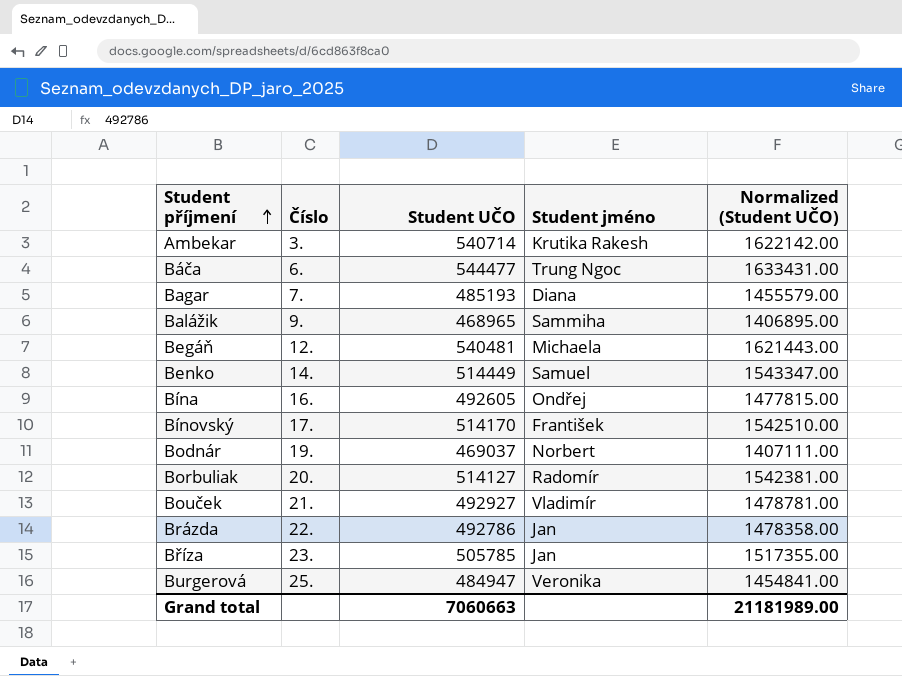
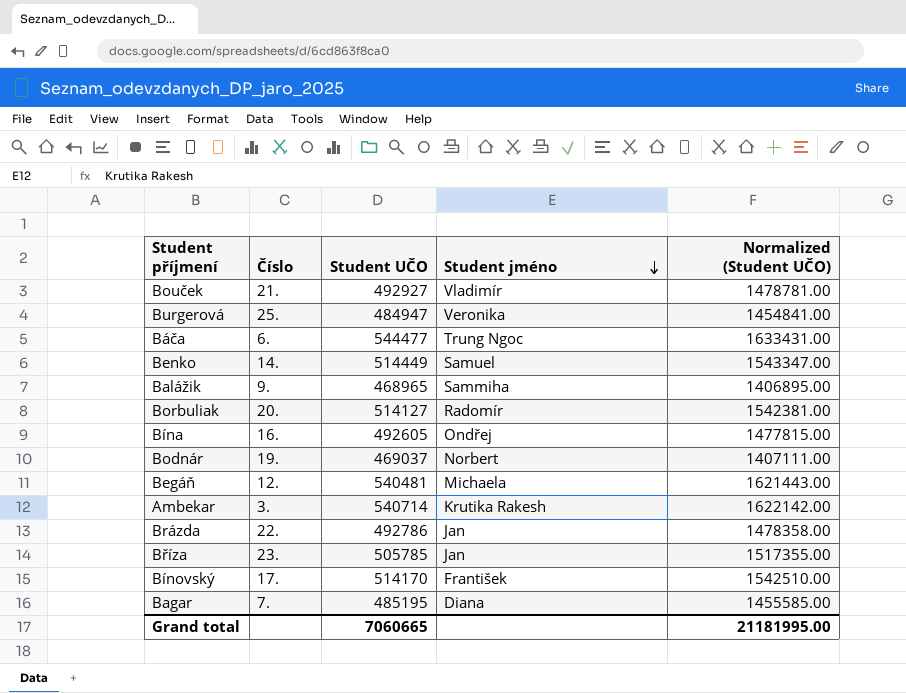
row order: Student příjmení ascending -> Student jméno descending
Bagar | Student UČO: 485193 -> 485195
Bagar | Normalized (Student UČO): 1455579.00 -> 1455585.00
Grand total | Student UČO: 7060663 -> 7060665
Grand total | Normalized (Student UČO): 21181989.00 -> 21181995.00

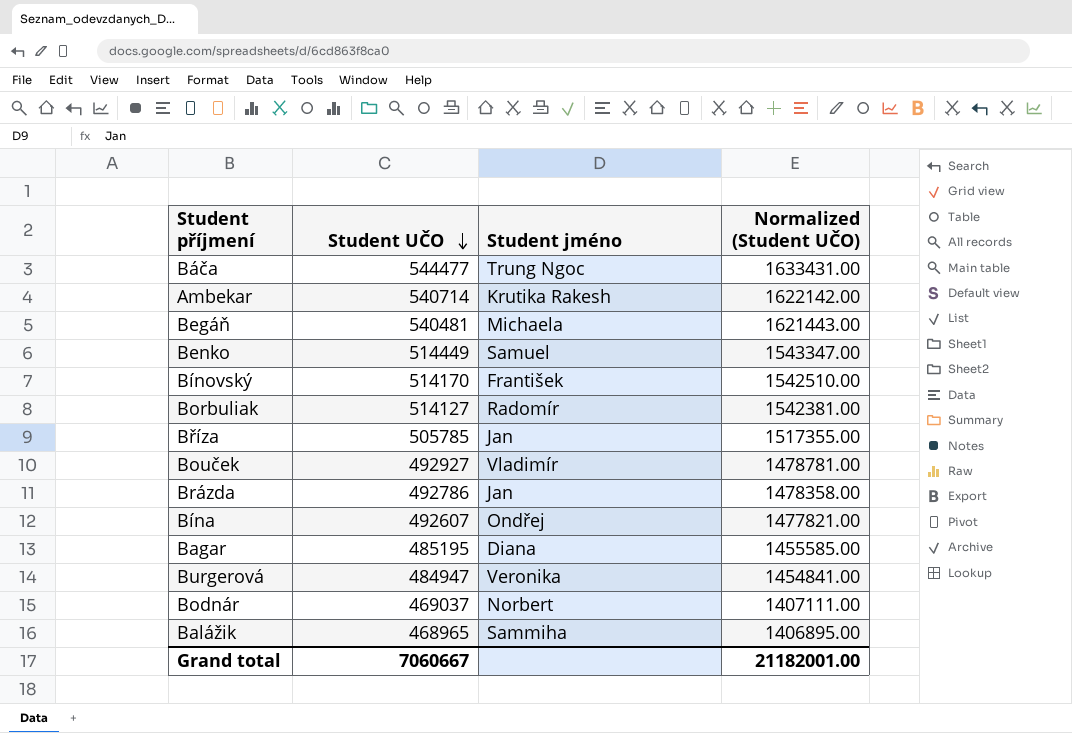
row order: Student jméno descending -> Student UČO descending
column Číslo | position: 2 -> none
Bína | Student UČO: 492605 -> 492607
Bína | Normalized (Student UČO): 1477815.00 -> 1477821.00
Grand total | Student UČO: 7060665 -> 7060667
Grand total | Normalized (Student UČO): 21181995.00 -> 21182001.00

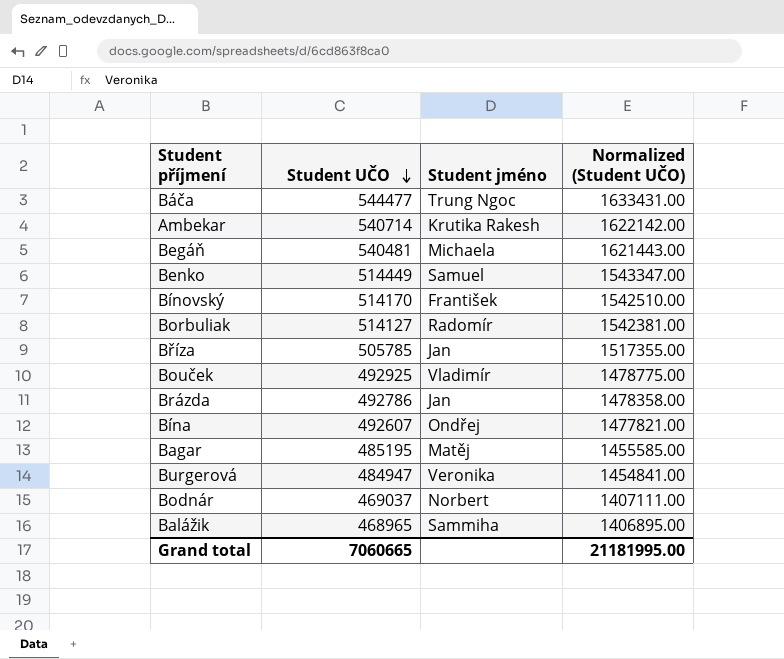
Bouček | Student UČO: 492927 -> 492925
Bouček | Normalized (Student UČO): 1478781.00 -> 1478775.00
Bagar | Student jméno: Diana -> Matěj
Grand total | Student UČO: 7060667 -> 7060665
Grand total | Normalized (Student UČO): 21182001.00 -> 21181995.00

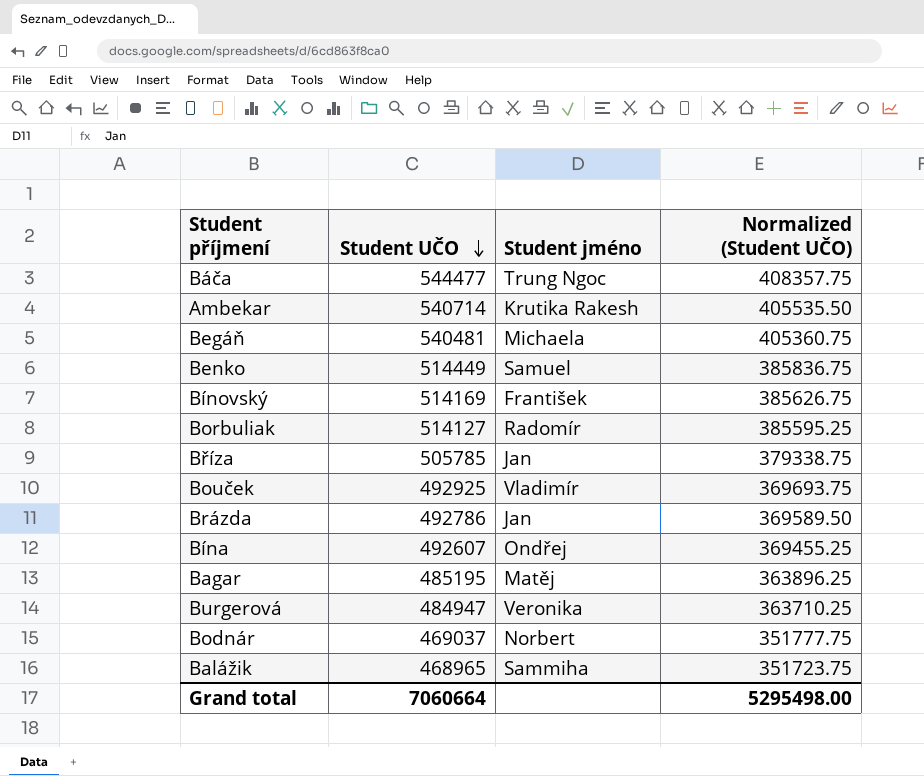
column Normalized (Student UČO) | formula: [Student UČO] * 3 -> [Student UČO] * 0.75
Bínovský | Student UČO: 514170 -> 514169
Grand total | Student UČO: 7060665 -> 7060664
Grand total | Normalized (Student UČO): 21181995.00 -> 5295498.00

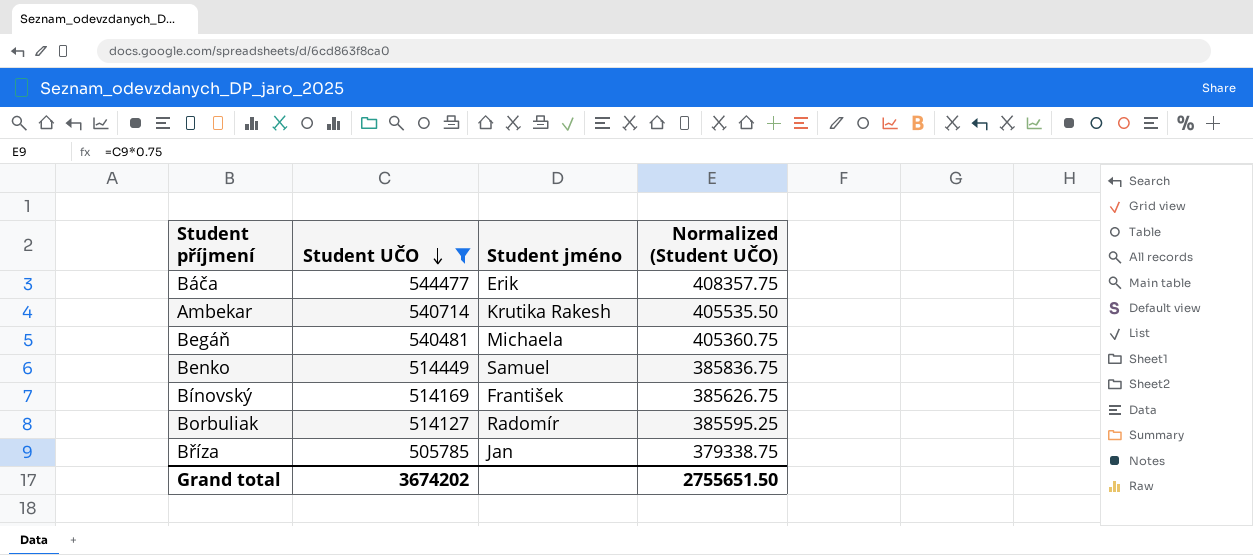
filter: none -> Student UČO >= 505785
Báča | Student jméno: Trung Ngoc -> Erik
Grand total | Student UČO: 7060664 -> 3674202
Grand total | Normalized (Student UČO): 5295498.00 -> 2755651.50

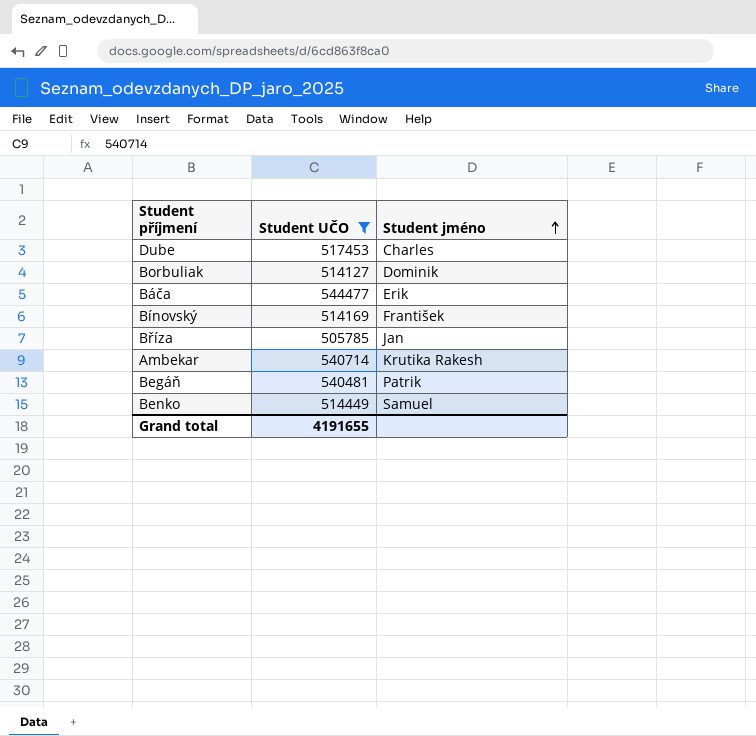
row order: Student UČO descending -> Student jméno ascending
column Normalized (Student UČO) | formula: [Student UČO] * 0.75 -> none
row Dube: none -> 517453 | Charles
Borbuliak | Student jméno: Radomír -> Dominik
Begáň | Student jméno: Michaela -> Patrik
Grand total | Student UČO: 3674202 -> 4191655

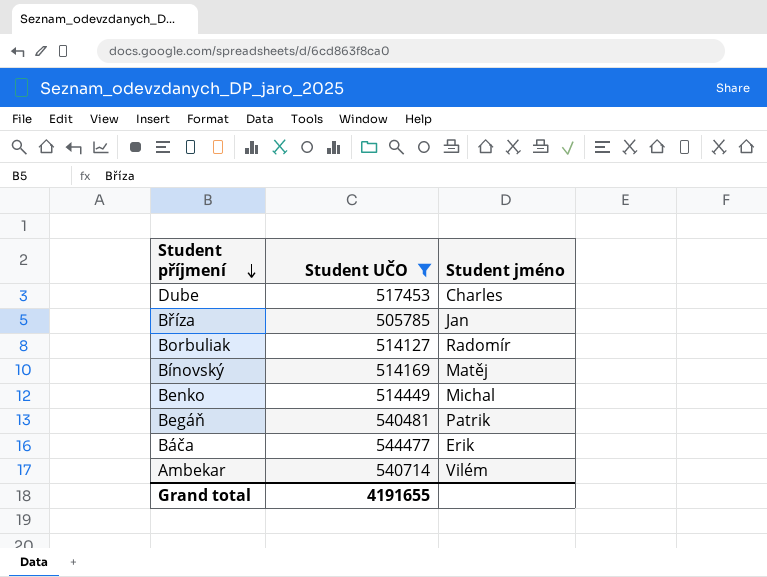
row order: Student jméno ascending -> Student příjmení descending
Borbuliak | Student jméno: Dominik -> Radomír
Bínovský | Student jméno: František -> Matěj
Benko | Student jméno: Samuel -> Michal
Ambekar | Student jméno: Krutika Rakesh -> Vilém

